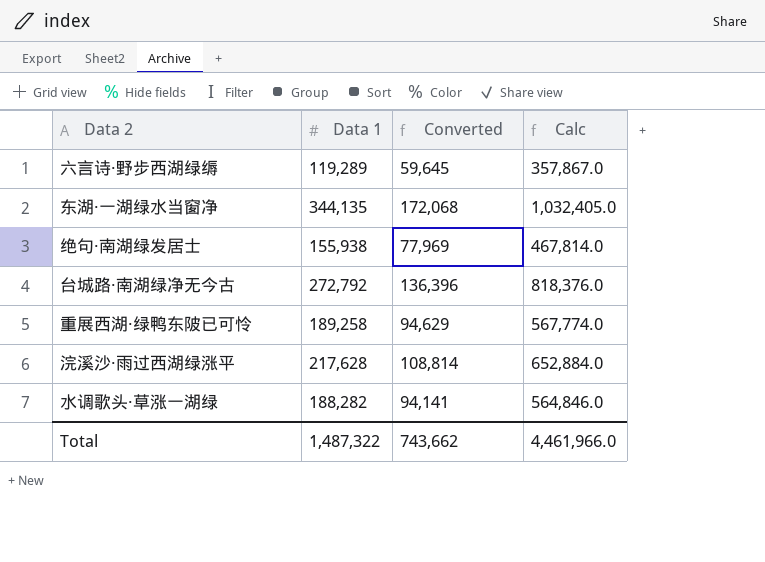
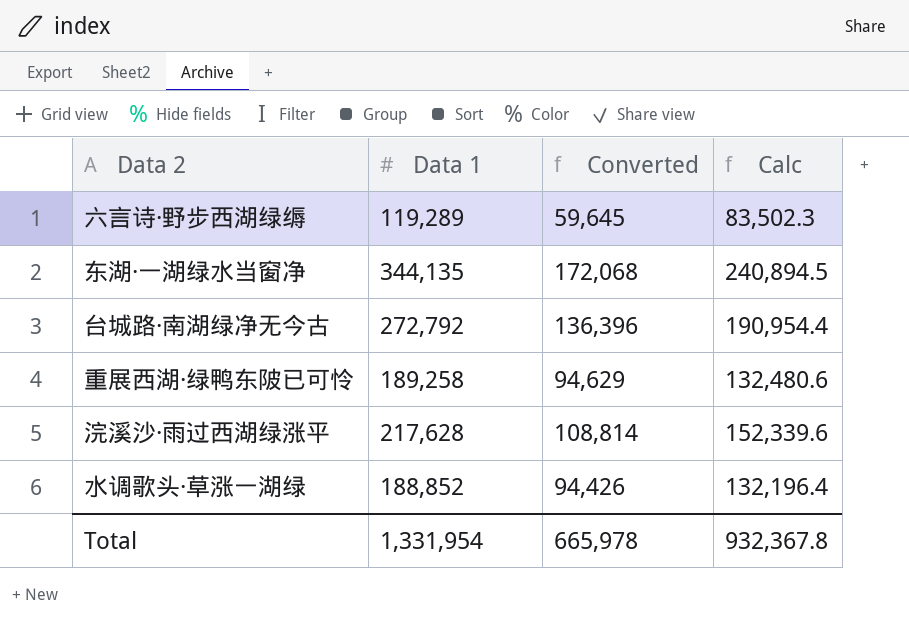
column Calc | formula: [Data 1] * 3 -> [Data 1] * 0.7
row 绝句·南湖绿发居士: 155,938 | 77,969 | 467,814.0 -> none
水调歌头·草涨一湖绿 | Data 1: 188,282 -> 188,852
水调歌头·草涨一湖绿 | Converted: 94,141 -> 94,426
Total | Data 1: 1,487,322 -> 1,331,954
Total | Converted: 743,662 -> 665,978
Total | Calc: 4,461,966.0 -> 932,367.8

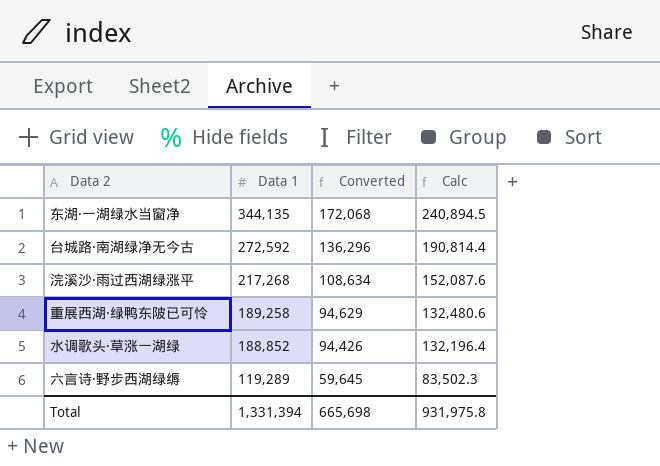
row order: none -> Data 1 descending
台城路·南湖绿净无今古 | Data 1: 272,792 -> 272,592
台城路·南湖绿净无今古 | Converted: 136,396 -> 136,296
台城路·南湖绿净无今古 | Calc: 190,954.4 -> 190,814.4
浣溪沙·雨过西湖绿涨平 | Data 1: 217,628 -> 217,268
浣溪沙·雨过西湖绿涨平 | Converted: 108,814 -> 108,634
浣溪沙·雨过西湖绿涨平 | Calc: 152,339.6 -> 152,087.6
Total | Data 1: 1,331,954 -> 1,331,394
Total | Converted: 665,978 -> 665,698
Total | Calc: 932,367.8 -> 931,975.8

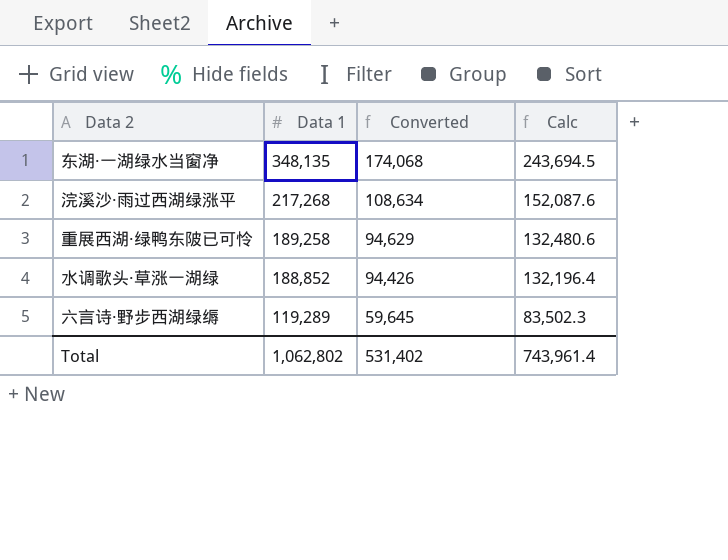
row 台城路·南湖绿净无今古: 272,592 | 136,296 | 190,814.4 -> none
东湖·一湖绿水当窗净 | Data 1: 344,135 -> 348,135
东湖·一湖绿水当窗净 | Converted: 172,068 -> 174,068
东湖·一湖绿水当窗净 | Calc: 240,894.5 -> 243,694.5
Total | Data 1: 1,331,394 -> 1,062,802
Total | Converted: 665,698 -> 531,402
Total | Calc: 931,975.8 -> 743,961.4

